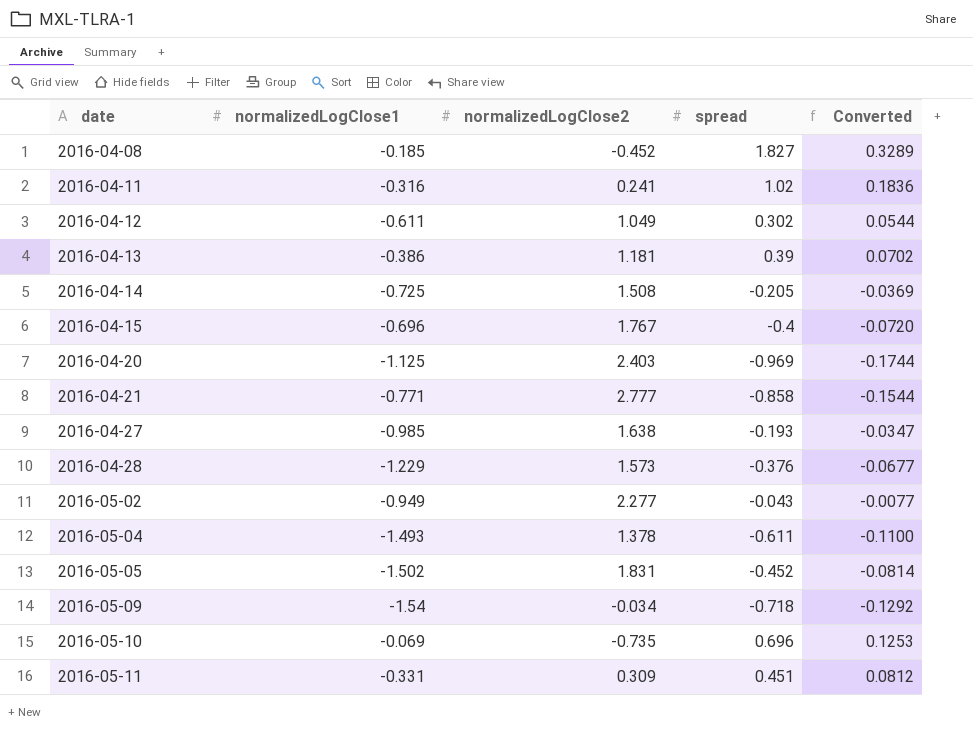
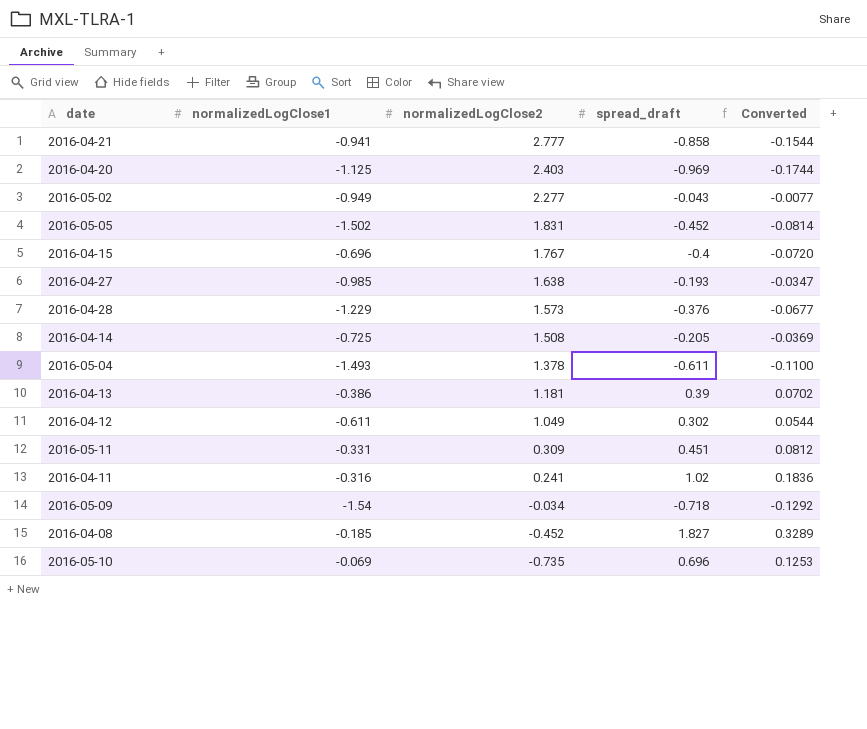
row order: date ascending -> normalizedLogClose2 descending
column name: spread -> spread_draft
2016-04-21 | normalizedLogClose1: -0.771 -> -0.941

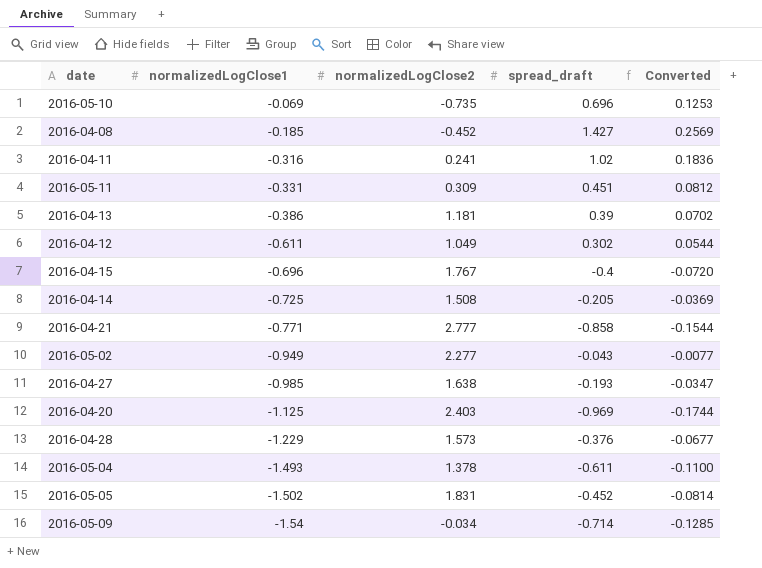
row order: normalizedLogClose2 descending -> normalizedLogClose1 descending
2016-04-08 | spread_draft: 1.827 -> 1.427
2016-04-08 | Converted: 0.3289 -> 0.2569
2016-04-21 | normalizedLogClose1: -0.941 -> -0.771
2016-05-09 | spread_draft: -0.718 -> -0.714
2016-05-09 | Converted: -0.1292 -> -0.1285

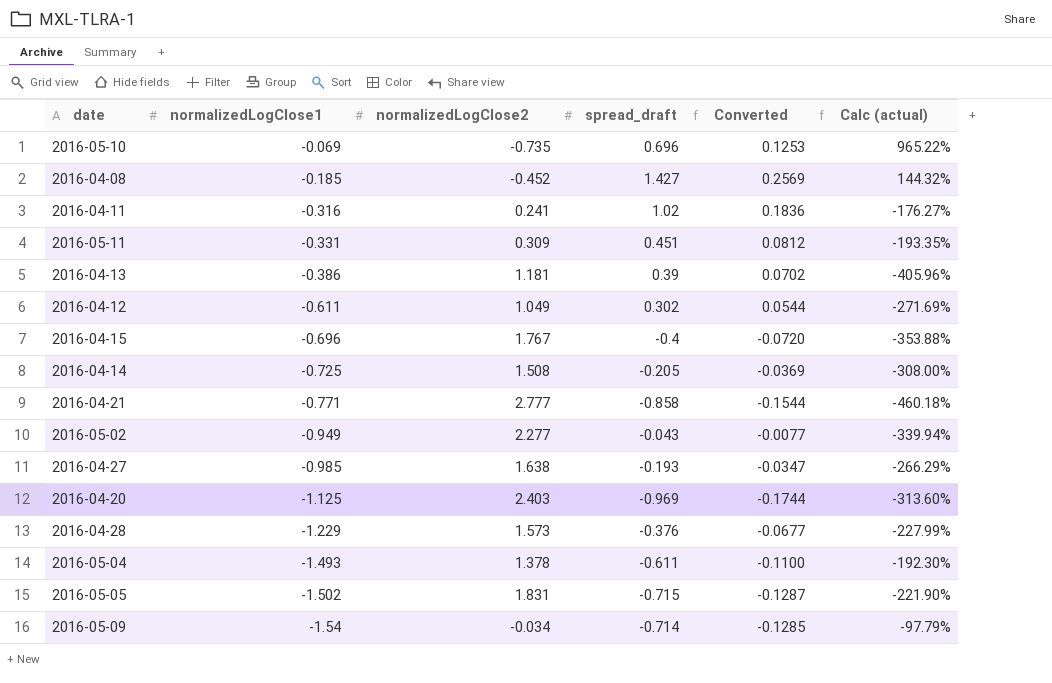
column Calc (actual) | formula: none -> ([normalizedLogClose2] - [normalizedLogClose1]) / [normalizedLogClose1]
2016-05-05 | spread_draft: -0.452 -> -0.715
2016-05-05 | Converted: -0.0814 -> -0.1287

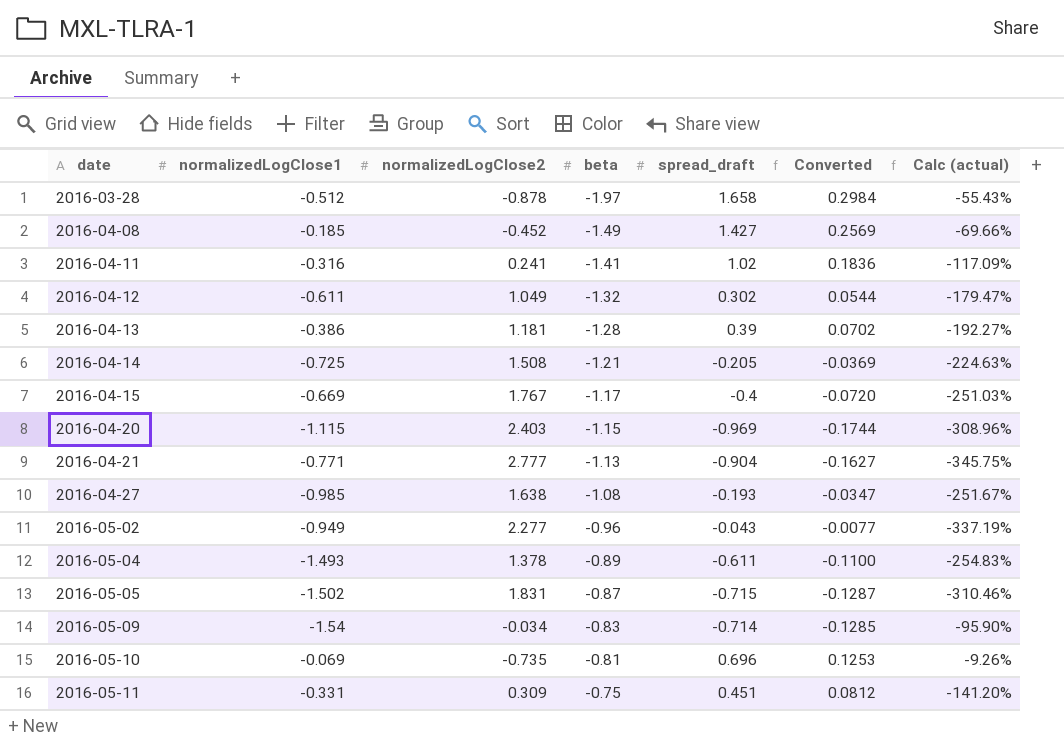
row order: normalizedLogClose1 descending -> date ascending
column beta | position: none -> 4
column Calc (actual) | formula: ([normalizedLogClose2] - [normalizedLogClose1]) / [normalizedLogClose1] -> ([normalizedLogClose2] - [beta]) / [beta]
row 2016-04-28: -1.229 | 1.573 | -0.376 | -0.0677 | -227.99% -> none
row 2016-03-28: none -> -0.512 | -0.878 | -1.97 | 1.658 | 0.2984 | -55.43%
2016-04-15 | normalizedLogClose1: -0.696 -> -0.669
2016-04-20 | normalizedLogClose1: -1.125 -> -1.115
2016-04-21 | spread_draft: -0.858 -> -0.904
2016-04-21 | Converted: -0.1544 -> -0.1627

